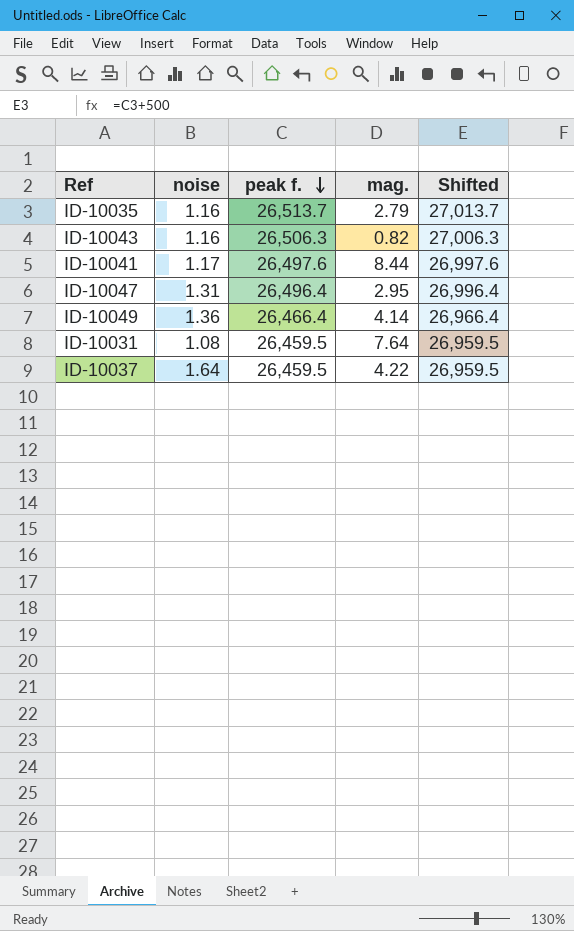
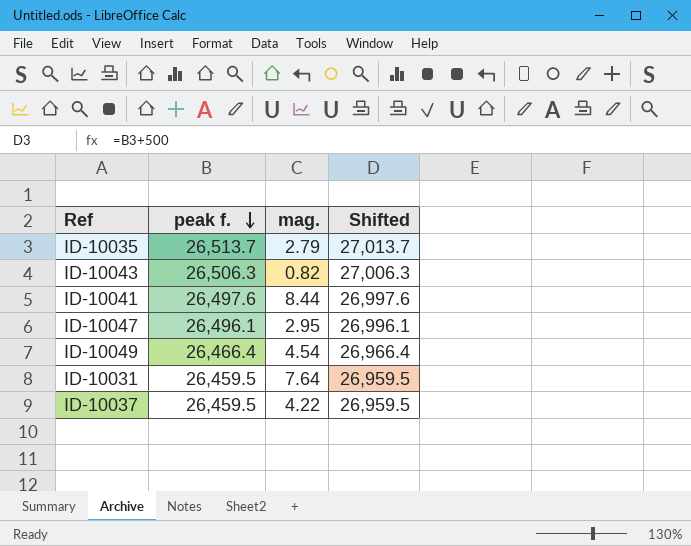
column noise | position: 2 -> none
ID-10047 | peak f.: 26,496.4 -> 26,496.1
ID-10047 | Shifted: 26,996.4 -> 26,996.1
ID-10049 | mag.: 4.14 -> 4.54

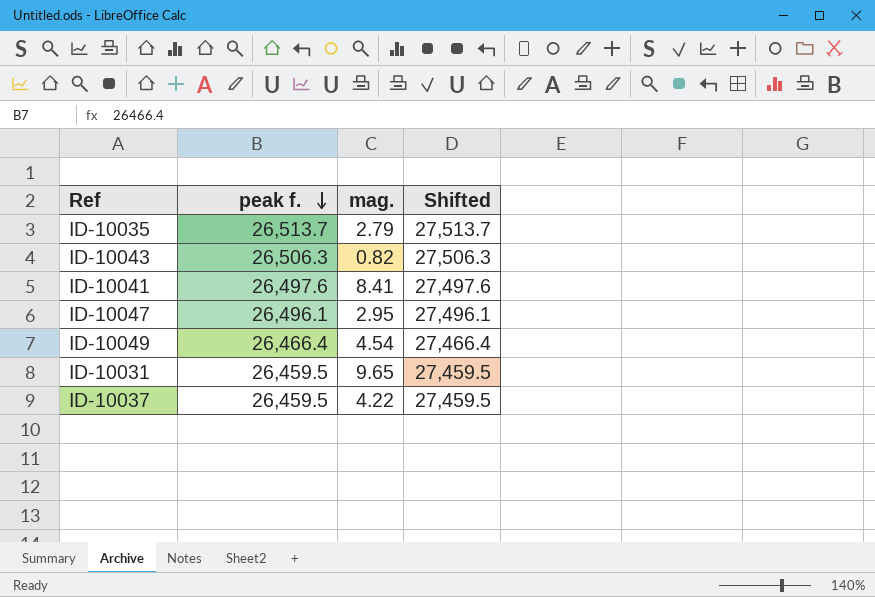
column Shifted | formula: [peak f.] + 500 -> [peak f.] + 1000
ID-10041 | mag.: 8.44 -> 8.41
ID-10031 | mag.: 7.64 -> 9.65

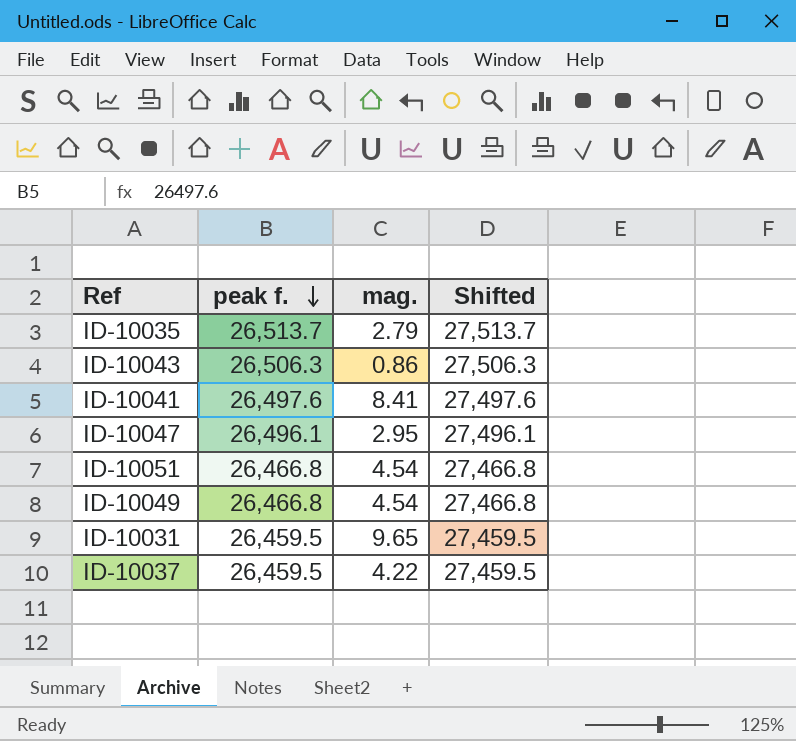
ID-10043 | mag.: 0.82 -> 0.86
row ID-10051: none -> 26,466.8 | 4.54 | 27,466.8
ID-10049 | peak f.: 26,466.4 -> 26,466.8
ID-10049 | Shifted: 27,466.4 -> 27,466.8

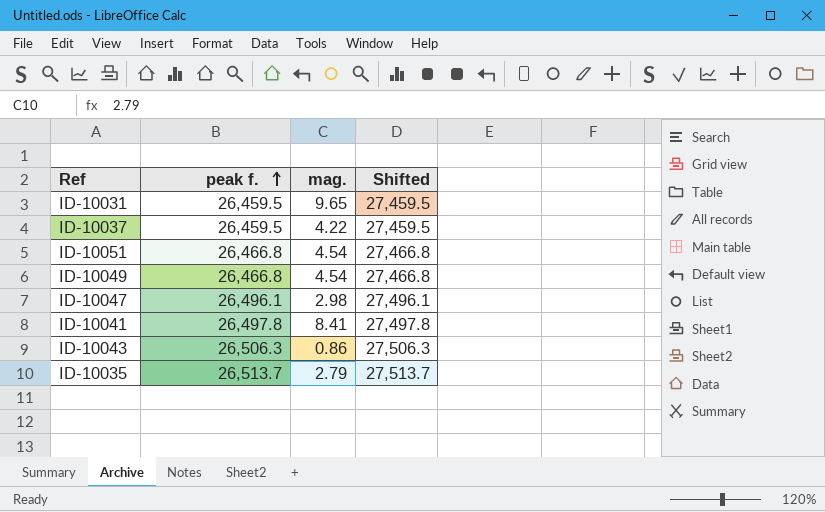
row order: peak f. descending -> peak f. ascending
ID-10047 | mag.: 2.95 -> 2.98
ID-10041 | peak f.: 26,497.6 -> 26,497.8
ID-10041 | Shifted: 27,497.6 -> 27,497.8

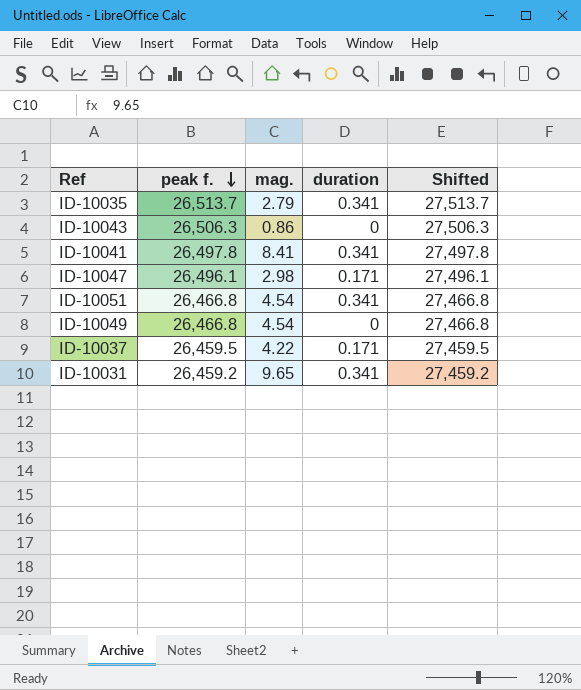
row order: peak f. ascending -> peak f. descending
column duration | position: none -> 4
ID-10031 | peak f.: 26,459.5 -> 26,459.2
ID-10031 | Shifted: 27,459.5 -> 27,459.2

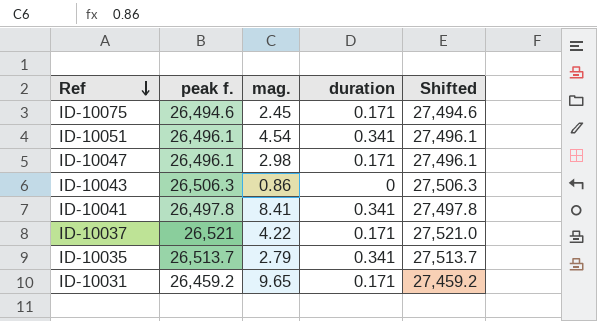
row order: peak f. descending -> Ref descending
row ID-10049: 26,466.8 | 4.54 | 0 | 27,466.8 -> none
row ID-10075: none -> 26,494.6 | 2.45 | 0.171 | 27,494.6
ID-10051 | peak f.: 26,466.8 -> 26,496.1
ID-10051 | Shifted: 27,466.8 -> 27,496.1
ID-10037 | peak f.: 26,459.5 -> 26,521
ID-10037 | Shifted: 27,459.5 -> 27,521.0
ID-10031 | duration: 0.341 -> 0.171

